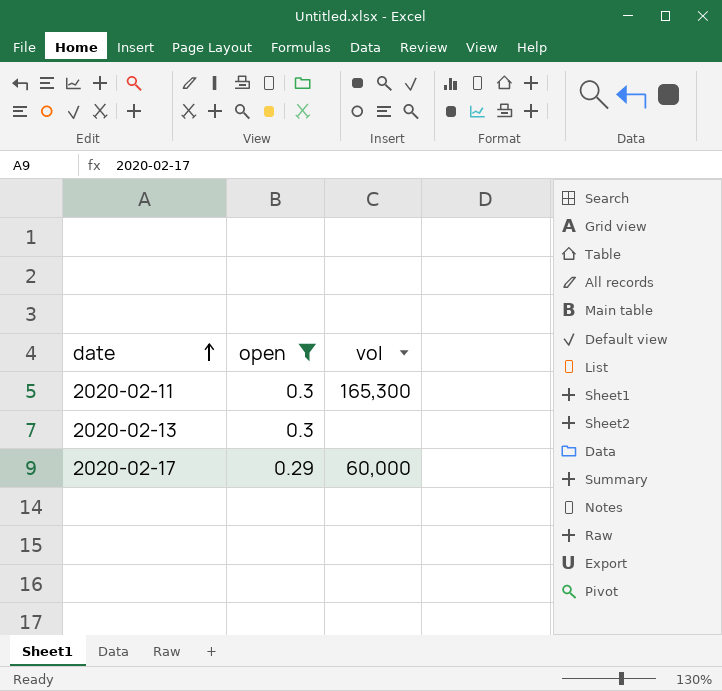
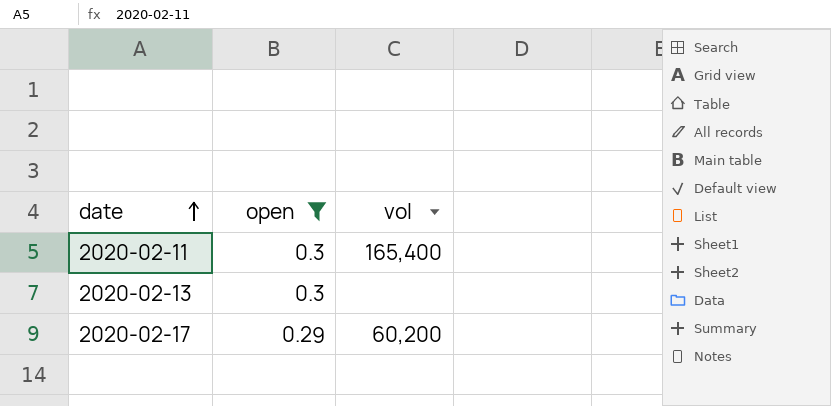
2020-02-11 | vol: 165,300 -> 165,400
2020-02-17 | vol: 60,000 -> 60,200

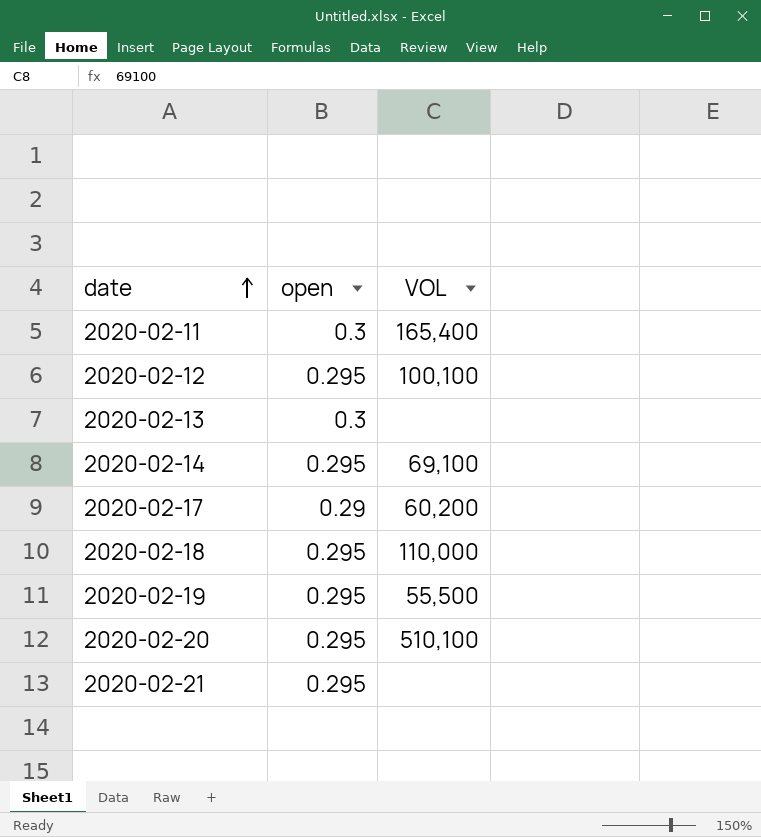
filter: open != 0.295 -> none
column name: vol -> VOL

